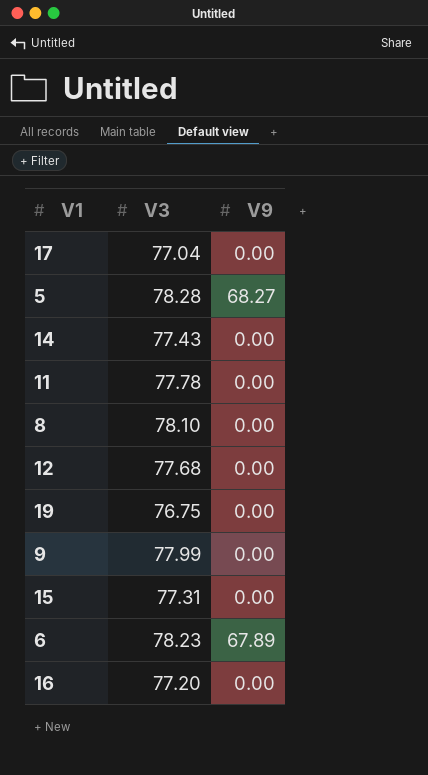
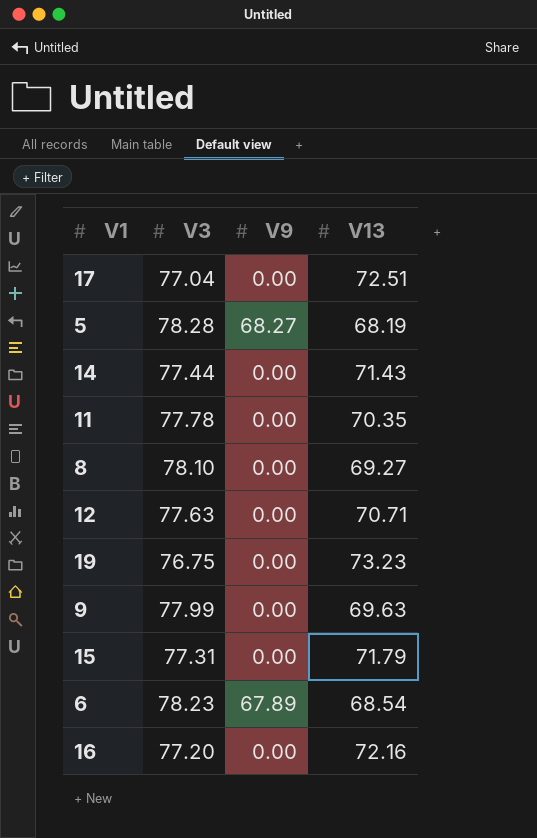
column V13 | position: none -> 4
14 | V3: 77.43 -> 77.44
12 | V3: 77.68 -> 77.63

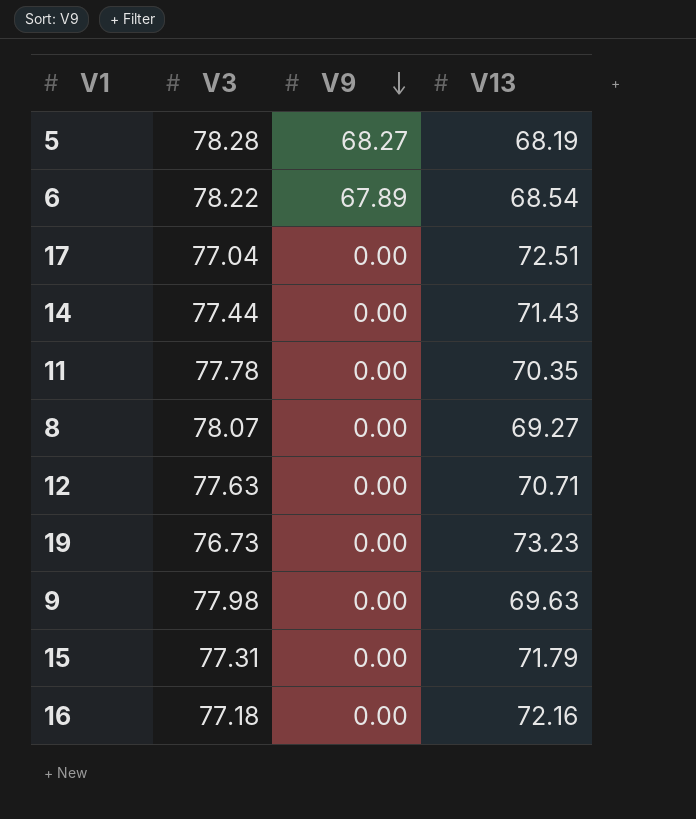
row order: none -> V9 descending
6 | V3: 78.23 -> 78.22
8 | V3: 78.10 -> 78.07
19 | V3: 76.75 -> 76.73
9 | V3: 77.99 -> 77.98
16 | V3: 77.20 -> 77.18

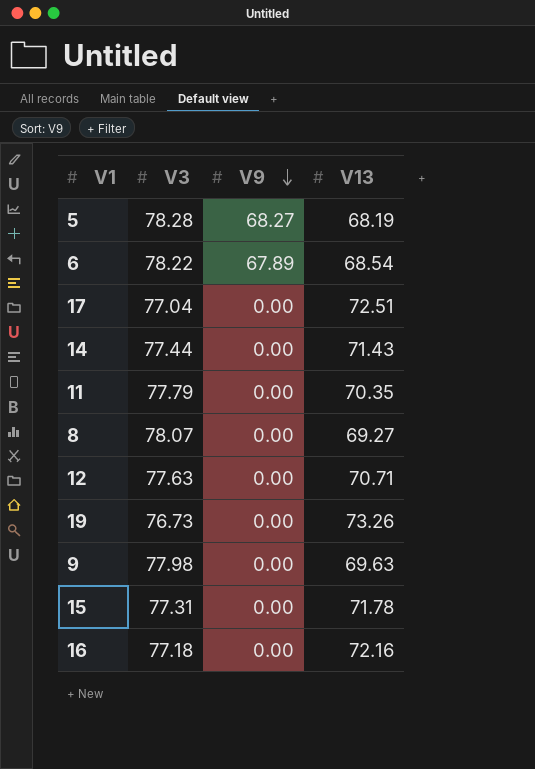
11 | V3: 77.78 -> 77.79
19 | V13: 73.23 -> 73.26
15 | V13: 71.79 -> 71.78

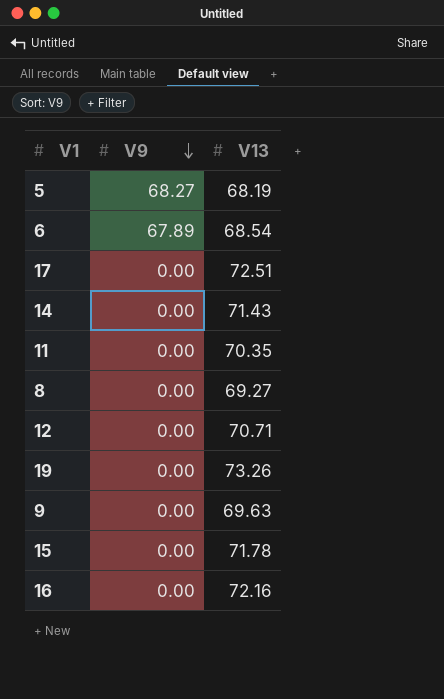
column V3 | position: 2 -> none

